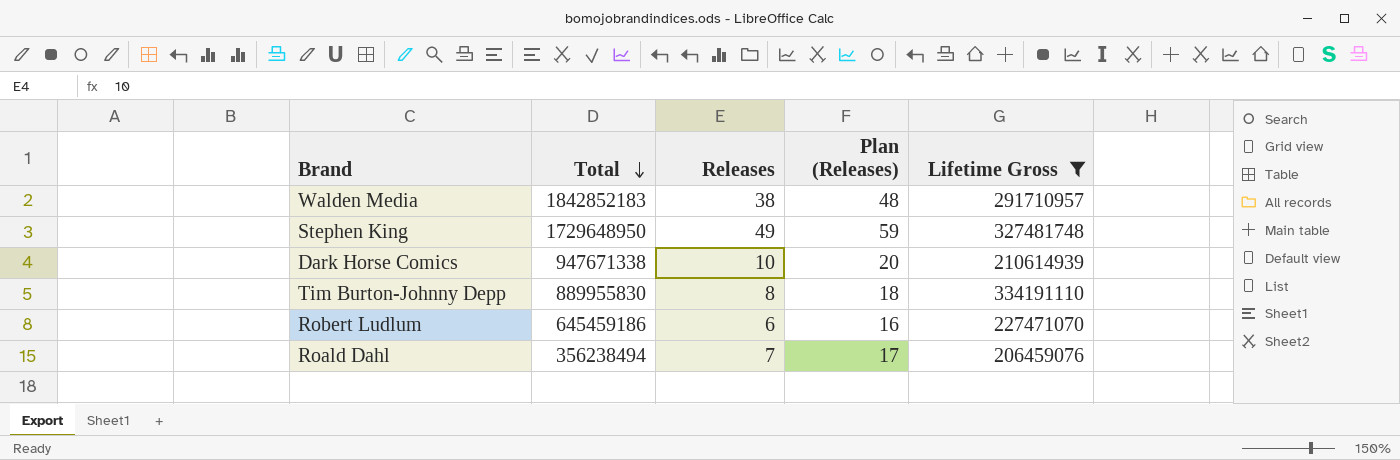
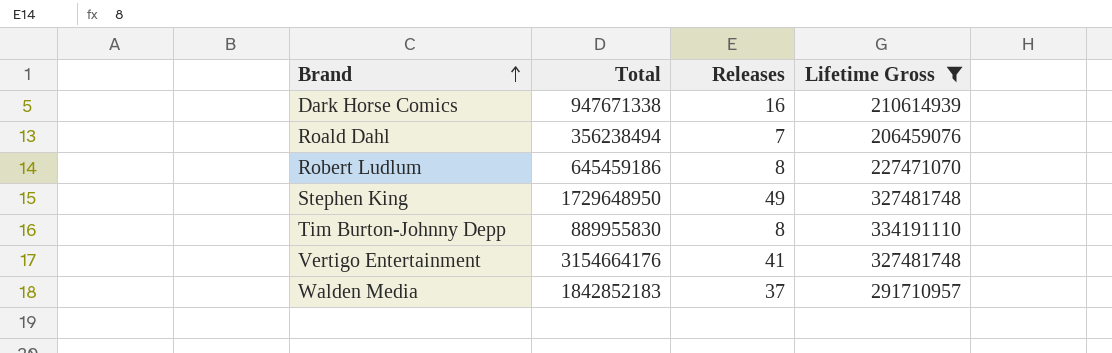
row order: Total descending -> Brand ascending
column Plan (Releases) | formula: [Releases] + 10 -> none
Dark Horse Comics | Releases: 10 -> 16
Robert Ludlum | Releases: 6 -> 8
row Vertigo Entertainment: none -> 3154664176 | 41 | 327481748
Walden Media | Releases: 38 -> 37

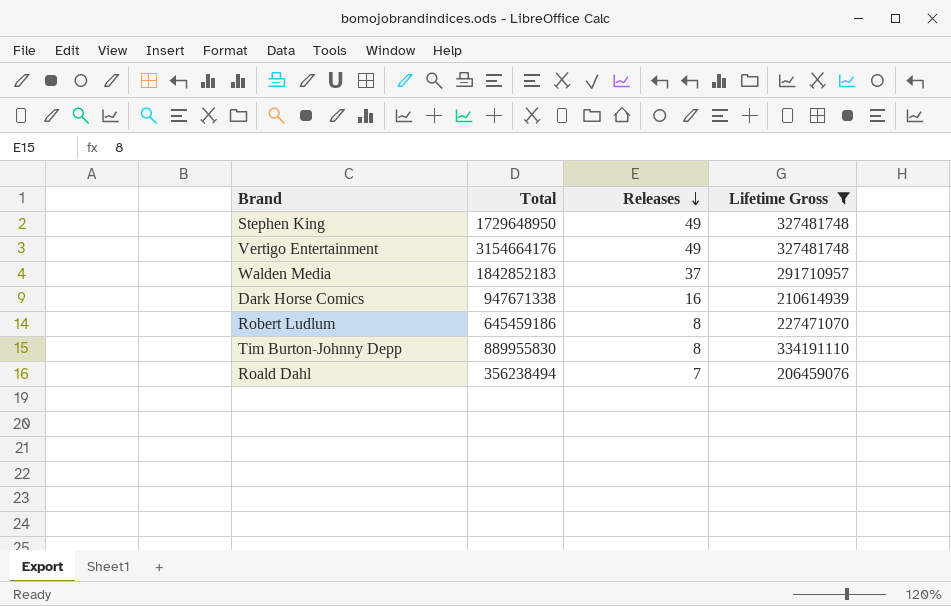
row order: Brand ascending -> Releases descending
Vertigo Entertainment | Releases: 41 -> 49

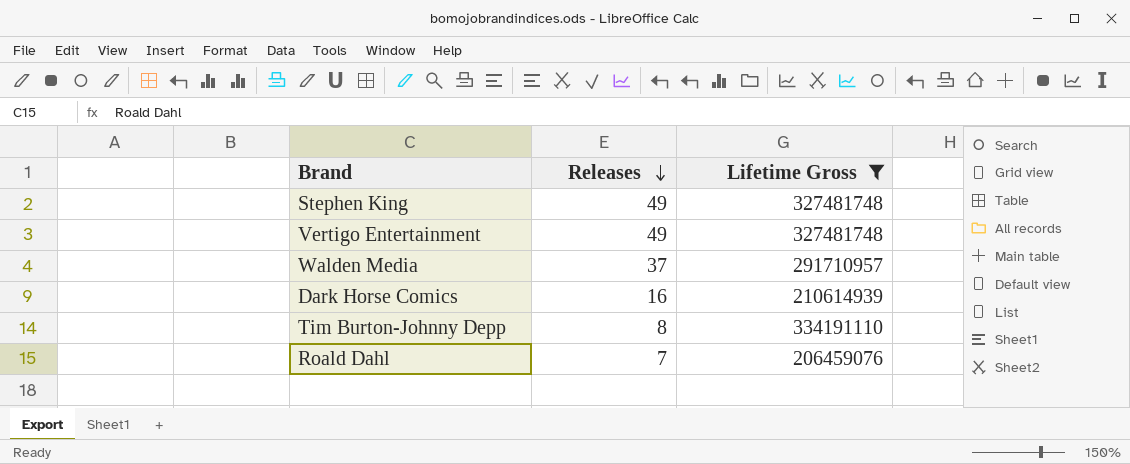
column Total | position: 2 -> none
row Robert Ludlum: 645459186 | 8 | 227471070 -> none

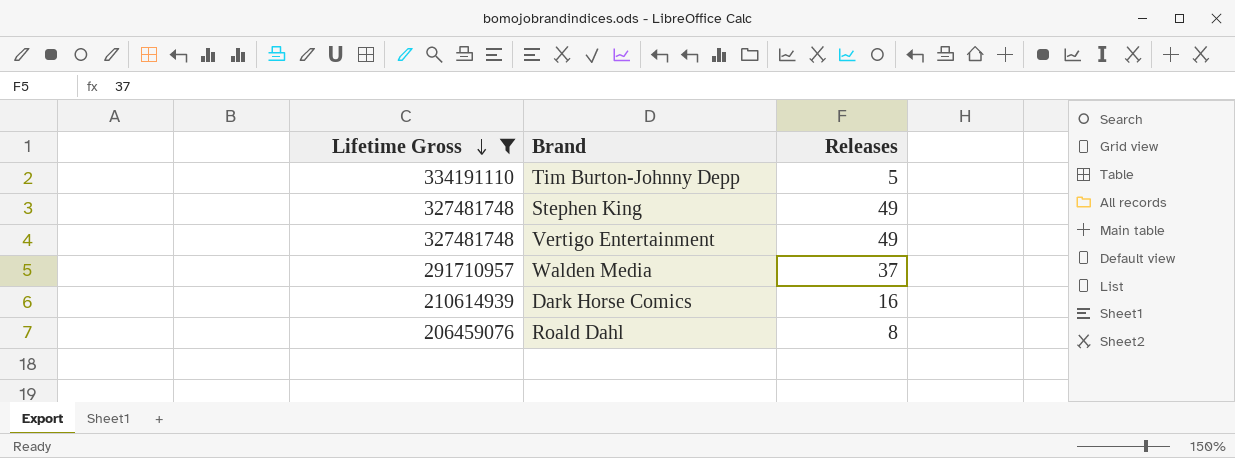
row order: Releases descending -> Lifetime Gross descending
column Lifetime Gross | position: 3 -> 1
Tim Burton-Johnny Depp | Releases: 8 -> 5
Roald Dahl | Releases: 7 -> 8

